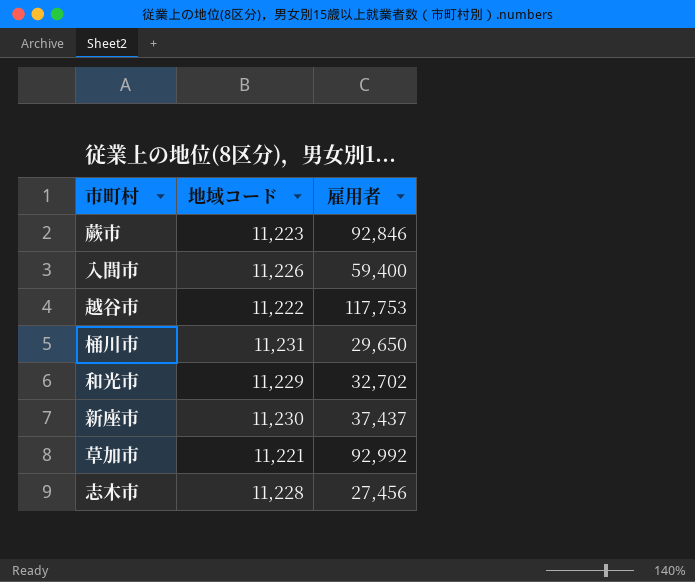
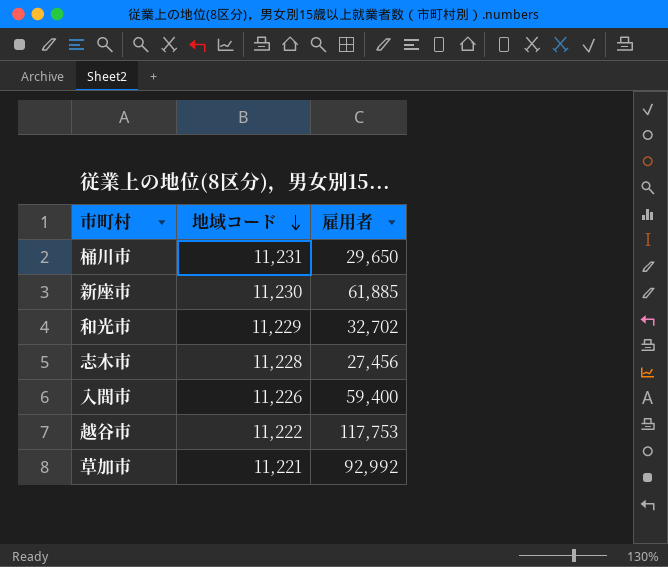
row order: none -> 地域コード descending
row 蕨市: 11,223 | 92,846 -> none
新座市 | 雇用者: 37,437 -> 61,885

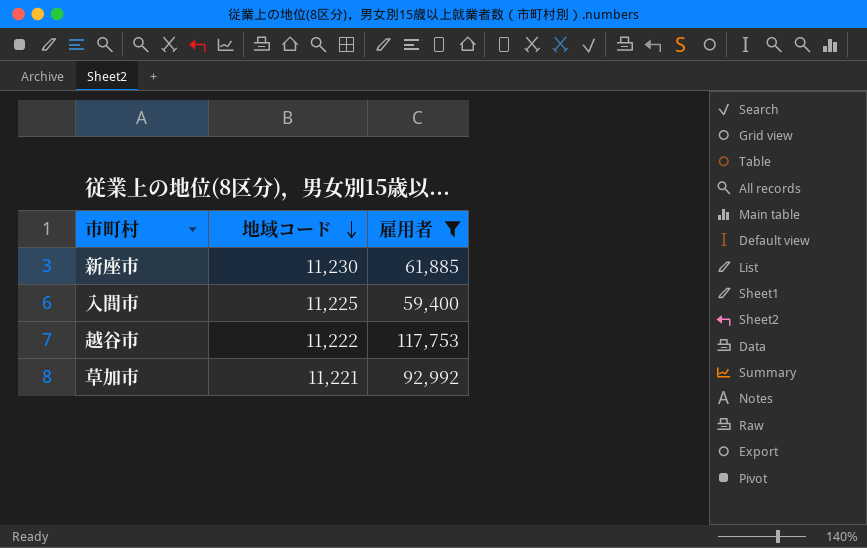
filter: none -> 雇用者 >= 59,400
入間市 | 地域コード: 11,226 -> 11,225

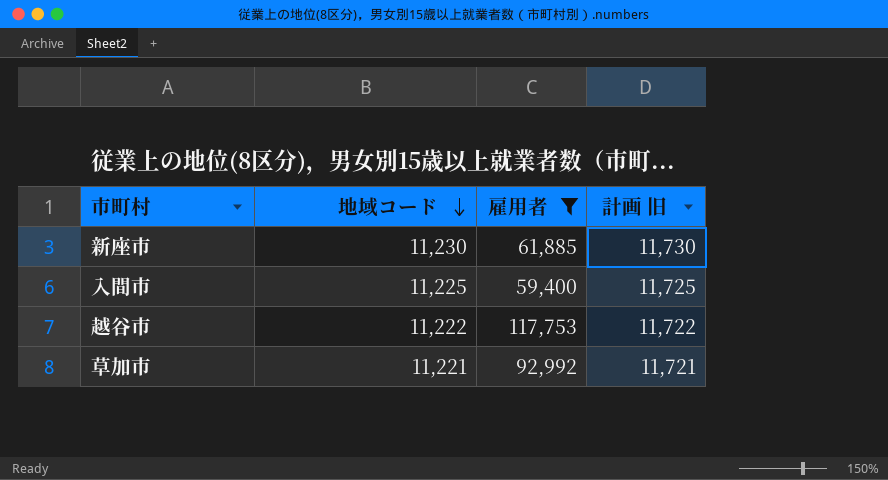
column 計画 旧 | formula: none -> [地域コード] + 500

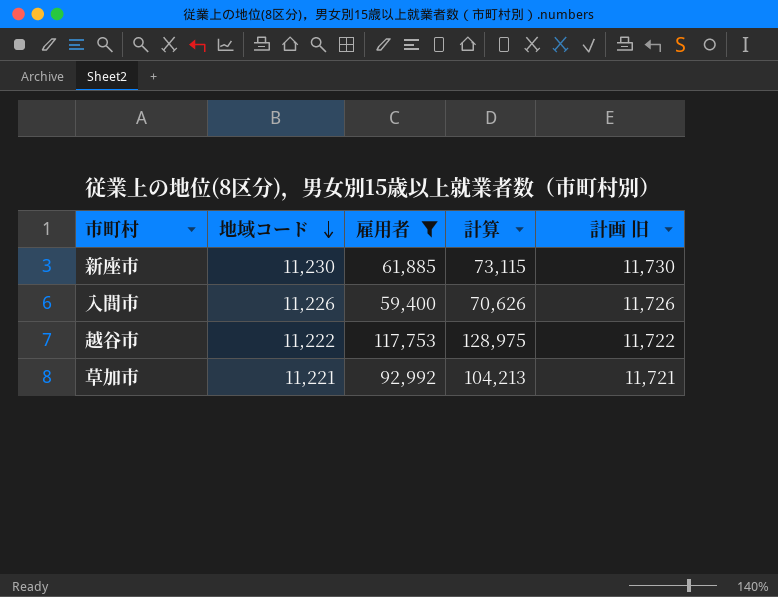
column 計算 | formula: none -> [地域コード] + [雇用者]
入間市 | 地域コード: 11,225 -> 11,226
入間市 | 計画 旧: 11,725 -> 11,726

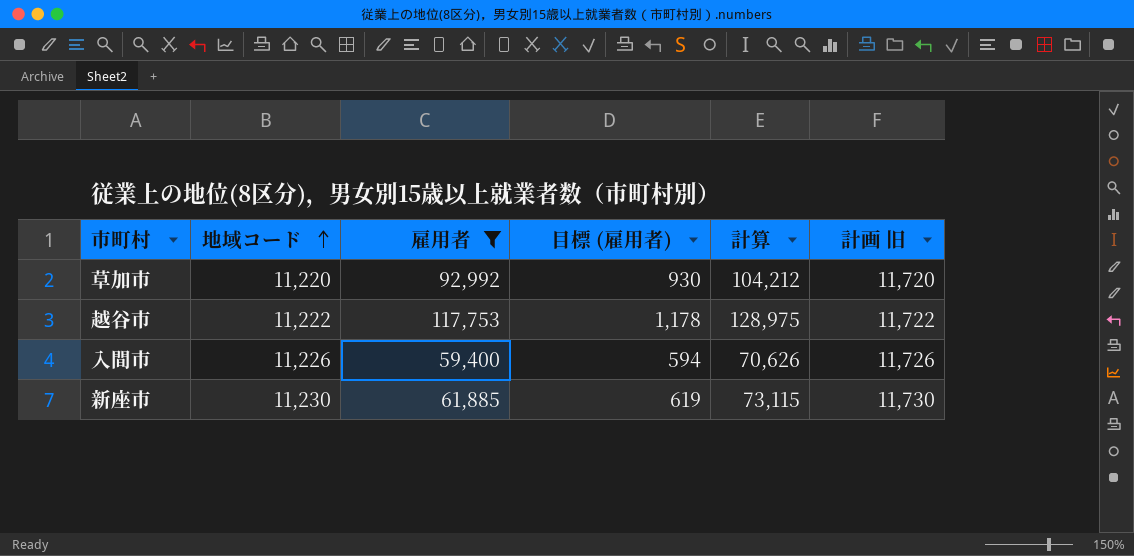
row order: 地域コード descending -> 地域コード ascending
column 目標 (雇用者) | formula: none -> [雇用者] * 0.01
草加市 | 地域コード: 11,221 -> 11,220
草加市 | 計算: 104,213 -> 104,212
草加市 | 計画 旧: 11,721 -> 11,720

